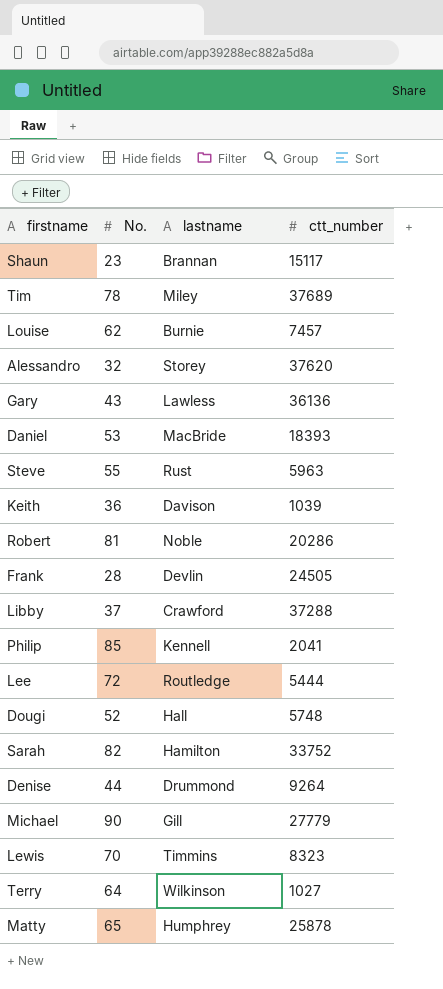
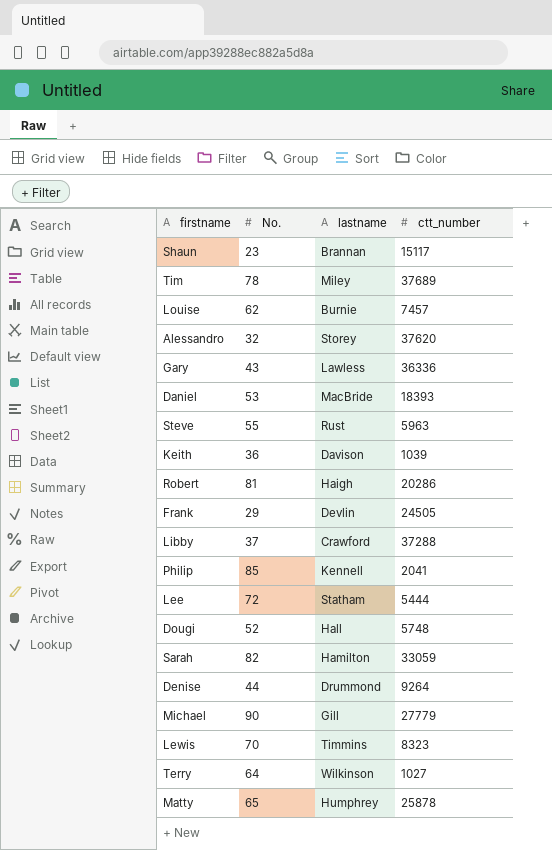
Gary | ctt_number: 36136 -> 36336
Robert | lastname: Noble -> Haigh
Frank | No.: 28 -> 29
Lee | lastname: Routledge -> Statham
Sarah | ctt_number: 33752 -> 33059

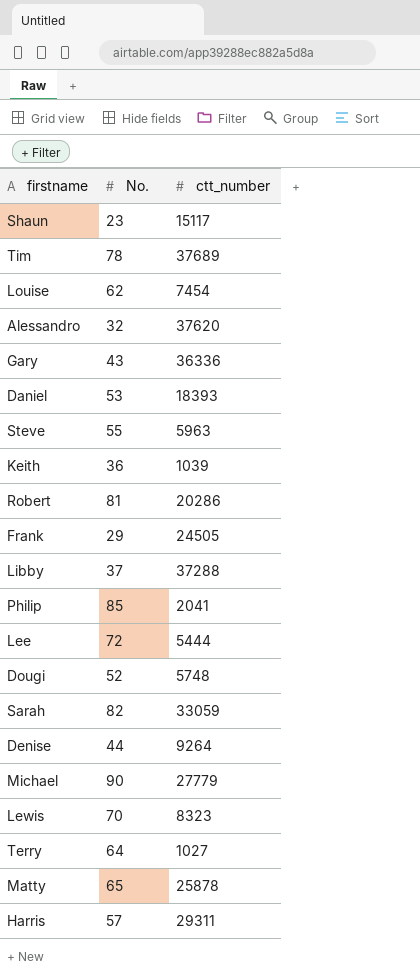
column lastname | position: 3 -> none
Louise | ctt_number: 7457 -> 7454
row Harris: none -> 57 | 29311

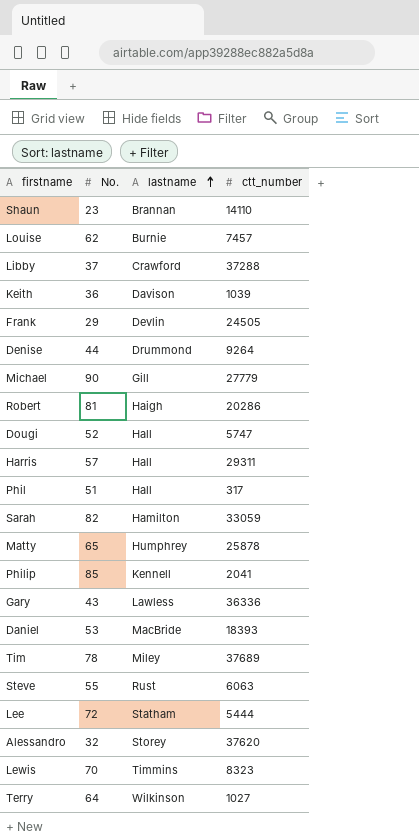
row order: none -> lastname ascending
column lastname | position: none -> 3
Shaun | ctt_number: 15117 -> 14110
Louise | ctt_number: 7454 -> 7457
Dougi | ctt_number: 5748 -> 5747
row Phil: none -> 51 | Hall | 317
Steve | ctt_number: 5963 -> 6063

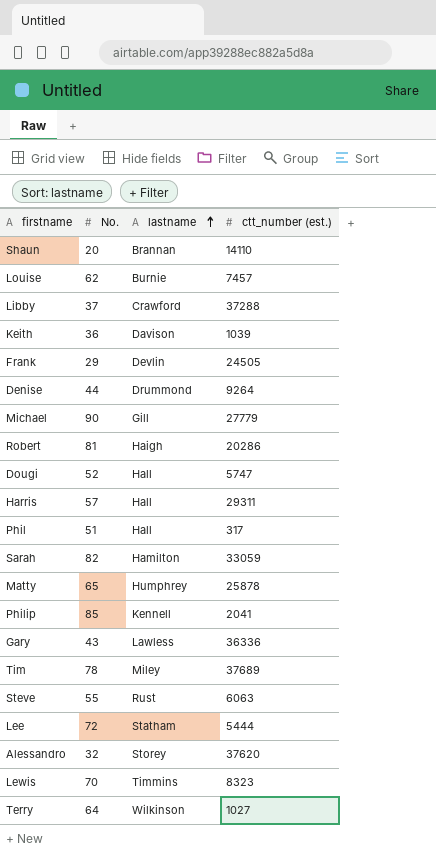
column name: ctt_number -> ctt_number (est.)
row Daniel: 53 | MacBride | 18393 -> none
Shaun | No.: 23 -> 20

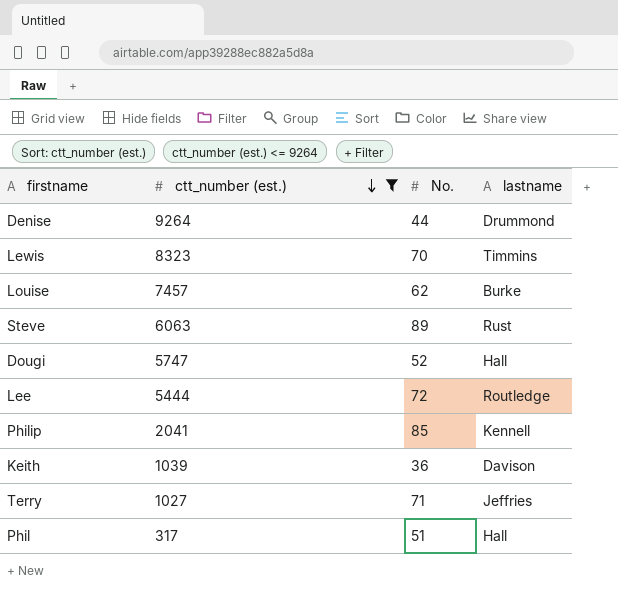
filter: none -> ctt_number (est.) <= 9264
row order: lastname ascending -> ctt_number (est.) descending
column ctt_number (est.) | position: 4 -> 2
Louise | lastname: Burnie -> Burke
Steve | No.: 55 -> 89
Lee | lastname: Statham -> Routledge
Terry | No.: 64 -> 71
Terry | lastname: Wilkinson -> Jeffries

